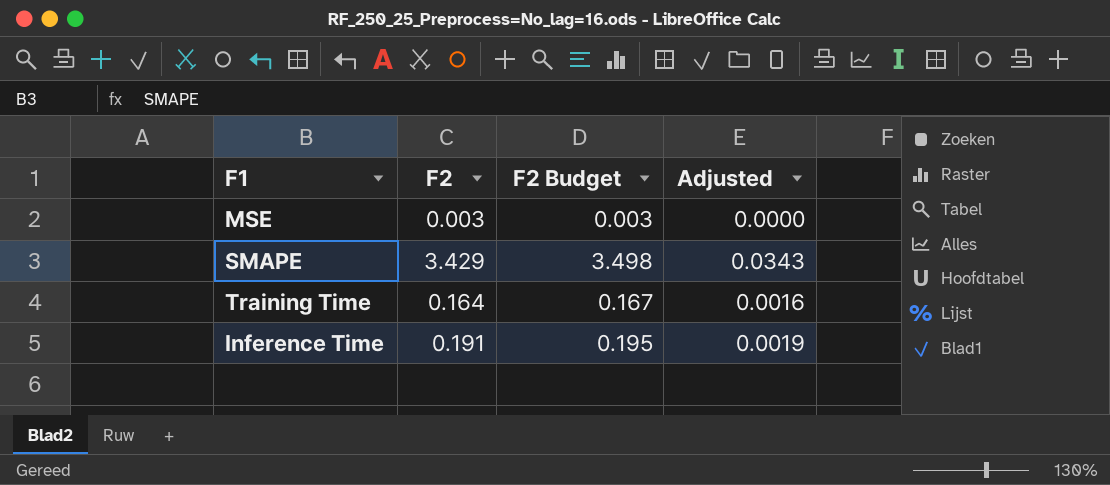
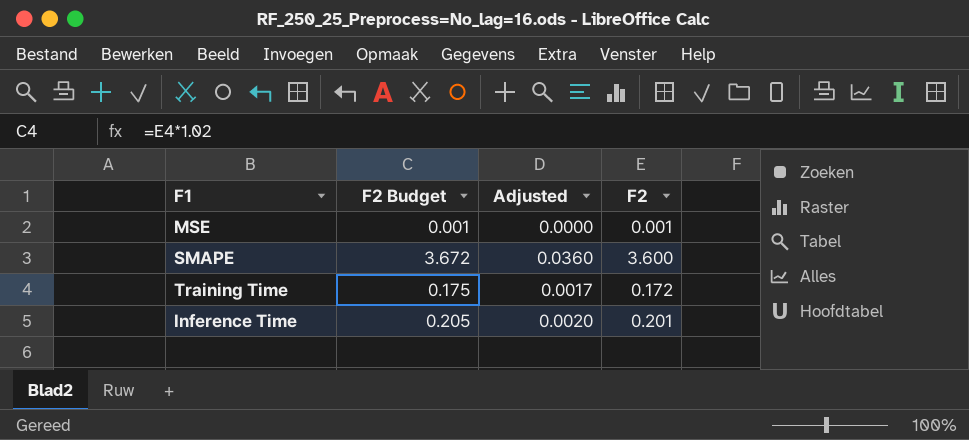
column F2 | position: 2 -> 4
MSE | F2 Budget: 0.003 -> 0.001
MSE | F2: 0.003 -> 0.001
SMAPE | F2 Budget: 3.498 -> 3.672
SMAPE | Adjusted: 0.0343 -> 0.0360
SMAPE | F2: 3.429 -> 3.600
Training Time | F2 Budget: 0.167 -> 0.175
Training Time | Adjusted: 0.0016 -> 0.0017
Training Time | F2: 0.164 -> 0.172
Inference Time | F2 Budget: 0.195 -> 0.205
Inference Time | Adjusted: 0.0019 -> 0.0020
Inference Time | F2: 0.191 -> 0.201

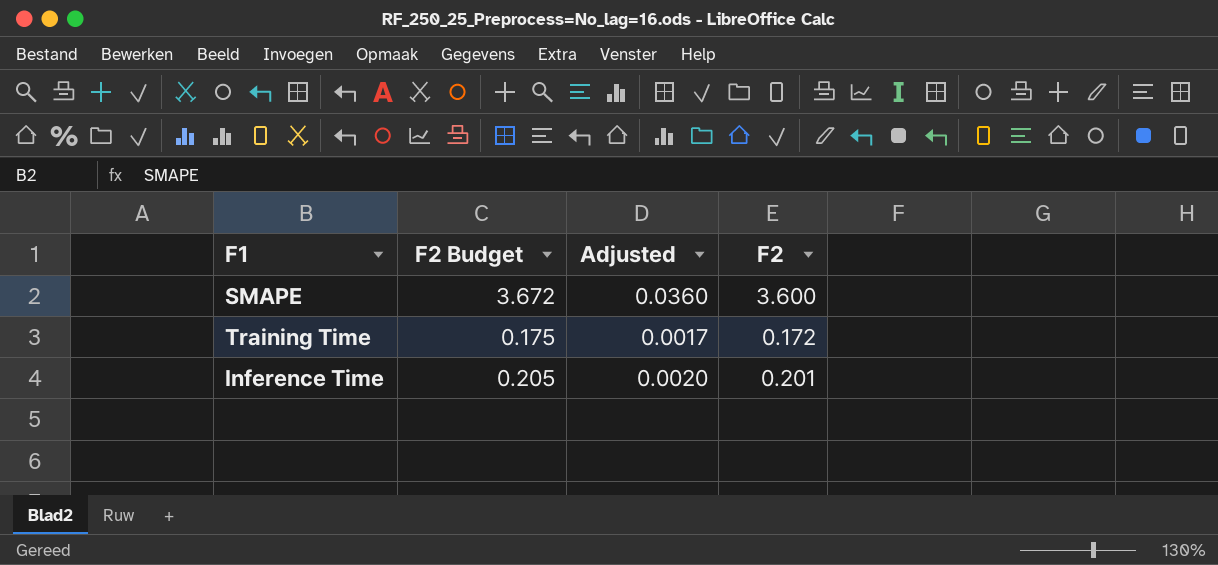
row MSE: 0.001 | 0.0000 | 0.001 -> none

